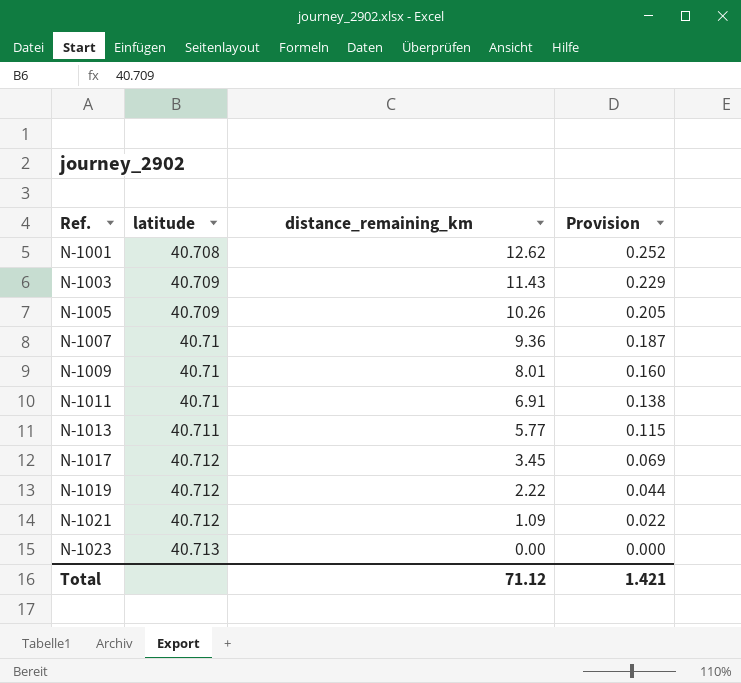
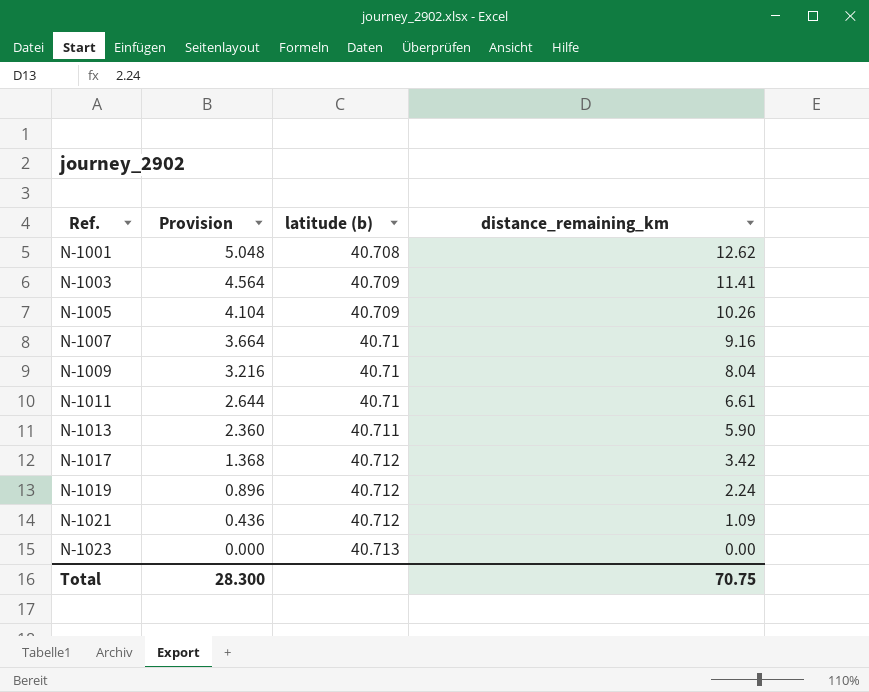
column Provision | formula: [distance_remaining_km] * 0.02 -> [distance_remaining_km] * 0.4
column Provision | position: 4 -> 2
column name: latitude -> latitude (b)
N-1003 | distance_remaining_km: 11.43 -> 11.41
N-1007 | distance_remaining_km: 9.36 -> 9.16
N-1009 | distance_remaining_km: 8.01 -> 8.04
N-1011 | distance_remaining_km: 6.91 -> 6.61
N-1013 | distance_remaining_km: 5.77 -> 5.90
N-1017 | distance_remaining_km: 3.45 -> 3.42
N-1019 | distance_remaining_km: 2.22 -> 2.24
Total | Provision: 1.421 -> 28.300
Total | distance_remaining_km: 71.12 -> 70.75

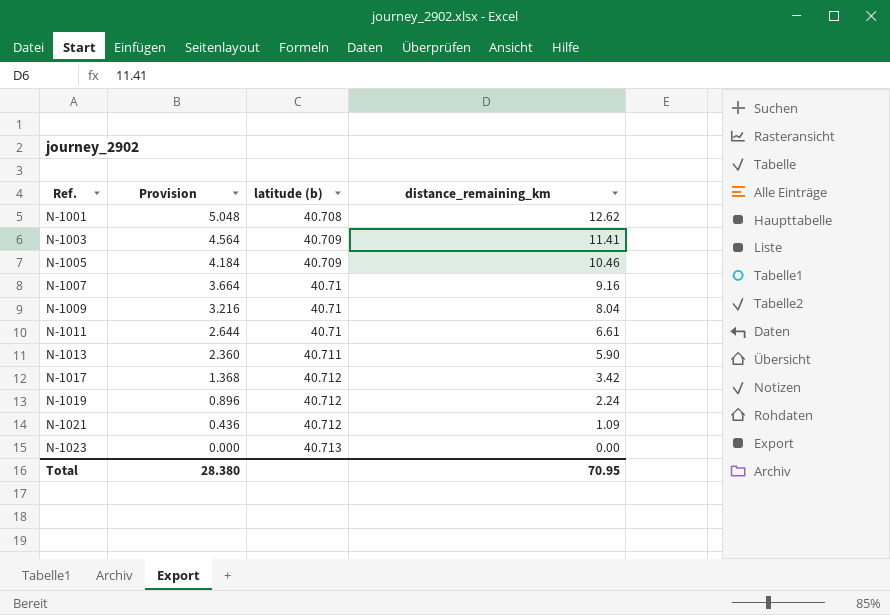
N-1005 | Provision: 4.104 -> 4.184
N-1005 | distance_remaining_km: 10.26 -> 10.46
Total | Provision: 28.300 -> 28.380
Total | distance_remaining_km: 70.75 -> 70.95

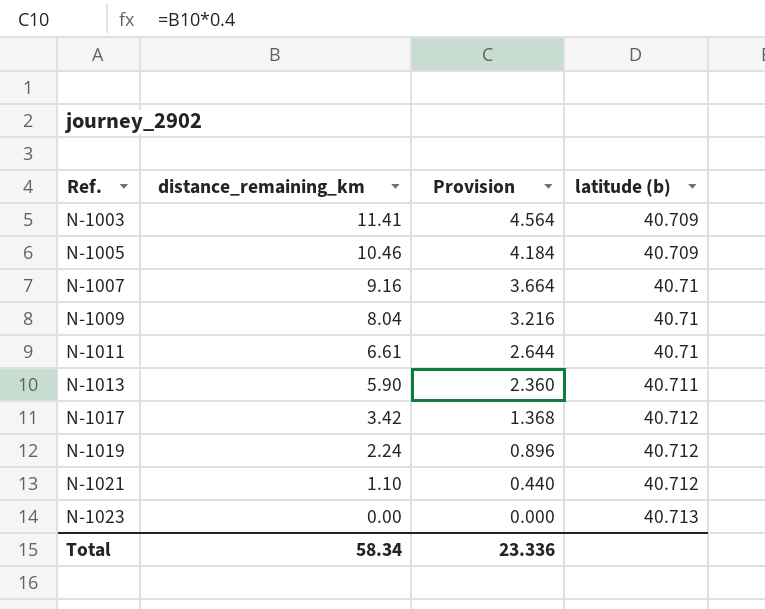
column distance_remaining_km | position: 4 -> 2
row N-1001: 5.048 | 40.708 | 12.62 -> none
N-1021 | distance_remaining_km: 1.09 -> 1.10
N-1021 | Provision: 0.436 -> 0.440
Total | distance_remaining_km: 70.95 -> 58.34
Total | Provision: 28.380 -> 23.336

